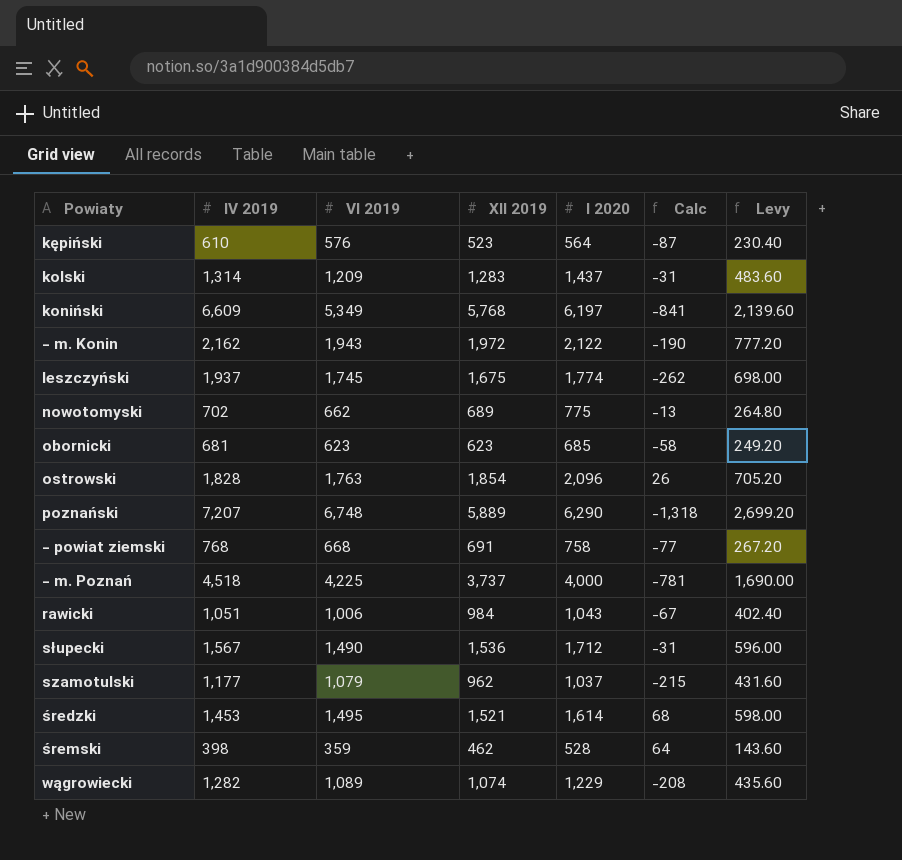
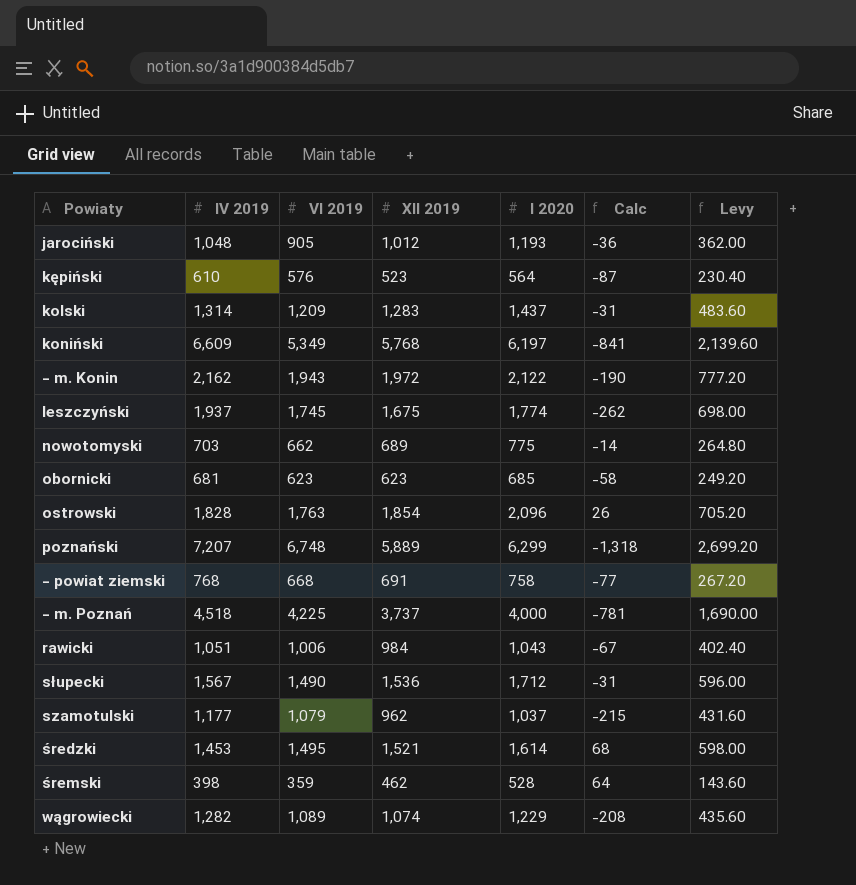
row jarociński: none -> 1,048 | 905 | 1,012 | 1,193 | -36 | 362.00
nowotomyski | IV 2019: 702 -> 703
nowotomyski | Calc: -13 -> -14
poznański | I 2020: 6,290 -> 6,299

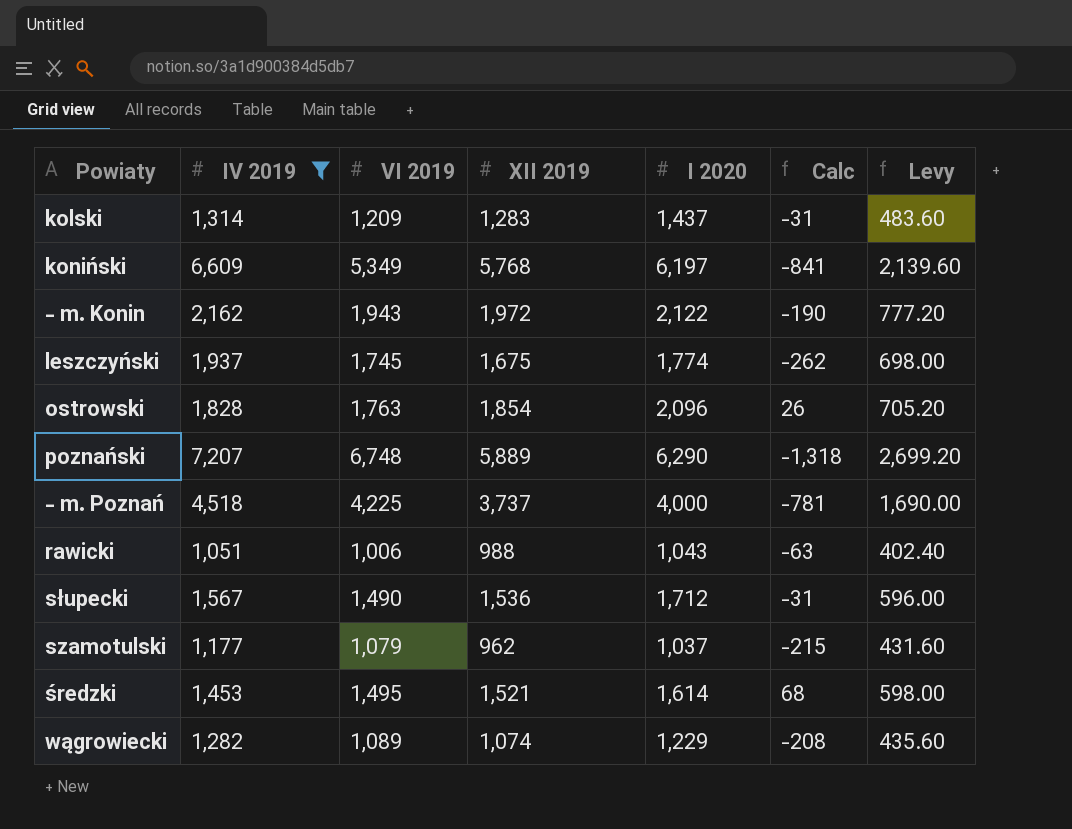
filter: none -> IV 2019 >= 1,051
poznański | I 2020: 6,299 -> 6,290
rawicki | XII 2019: 984 -> 988
rawicki | Calc: -67 -> -63

